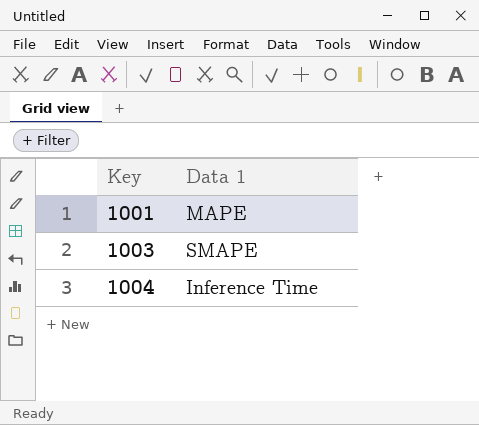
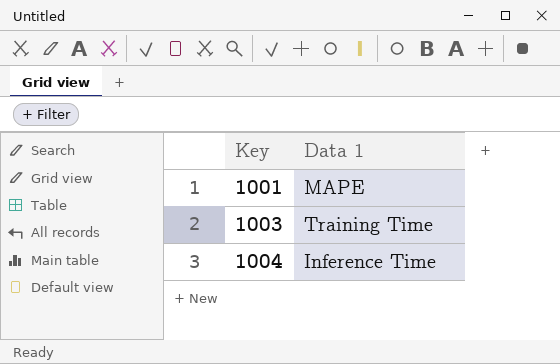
1003 | Data 1: SMAPE -> Training Time

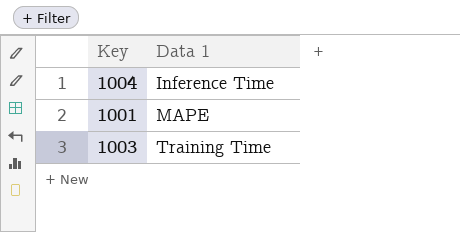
row order: Key ascending -> Data 1 ascending

